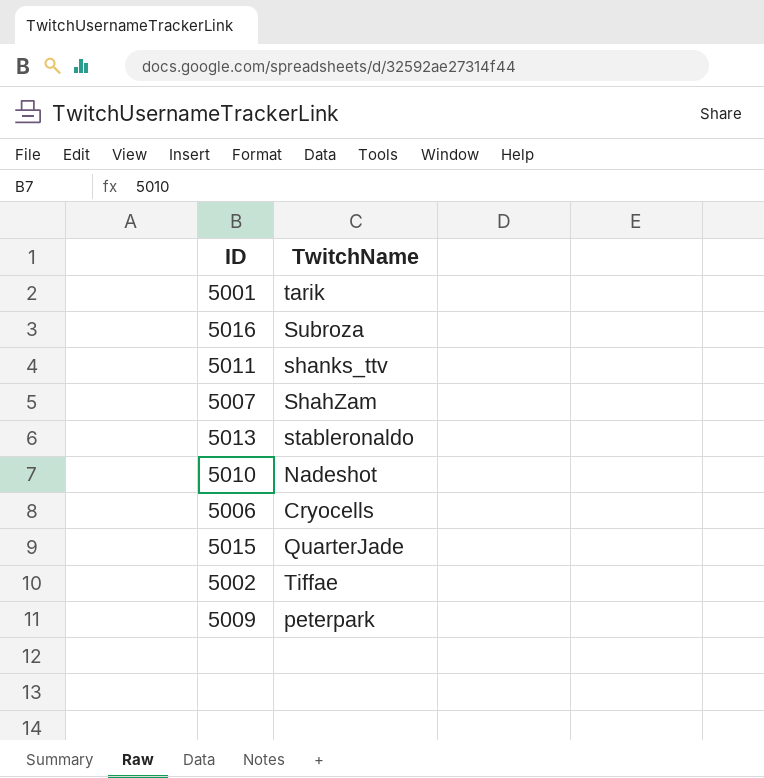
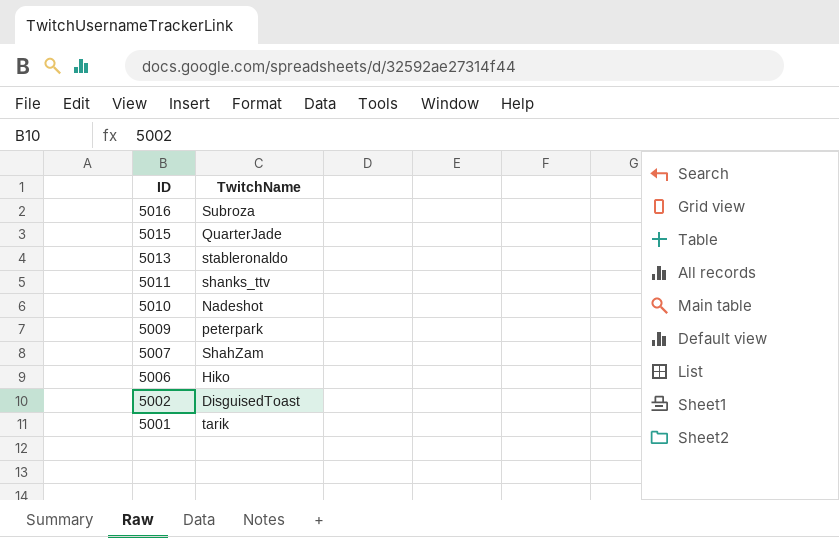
row order: none -> ID descending
5006 | TwitchName: Cryocells -> Hiko
5002 | TwitchName: Tiffae -> DisguisedToast

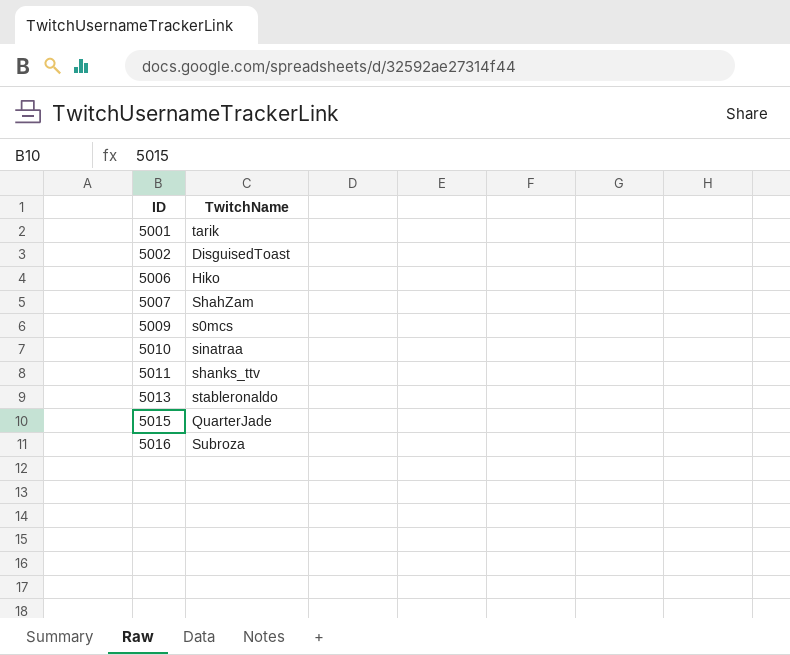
row order: ID descending -> ID ascending
5009 | TwitchName: peterpark -> s0mcs
5010 | TwitchName: Nadeshot -> sinatraa

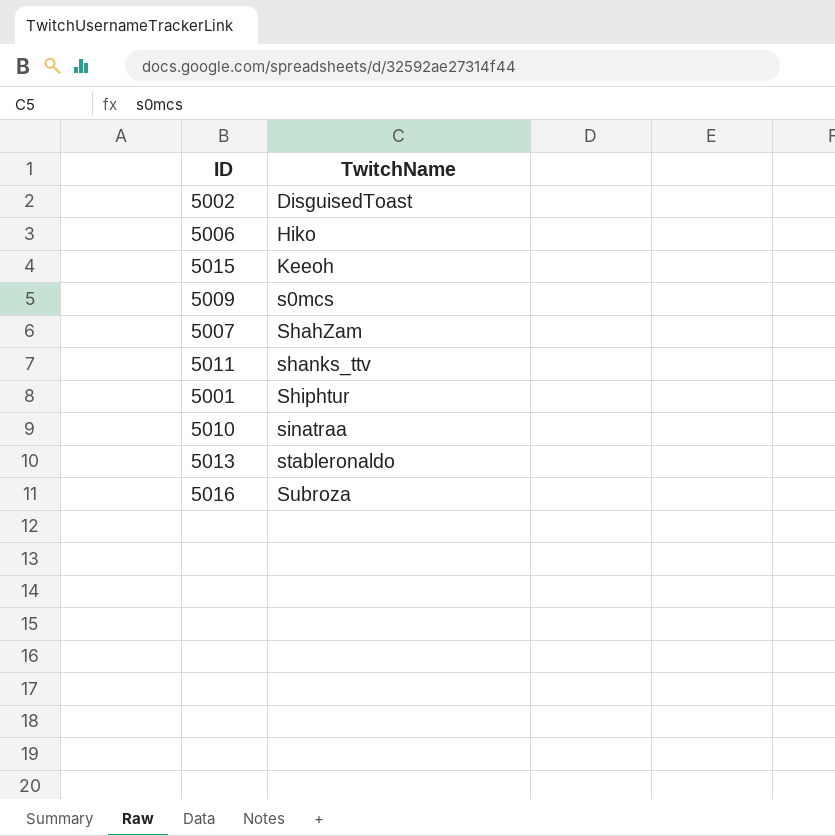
row order: ID ascending -> TwitchName ascending
5015 | TwitchName: QuarterJade -> Keeoh
5001 | TwitchName: tarik -> Shiphtur

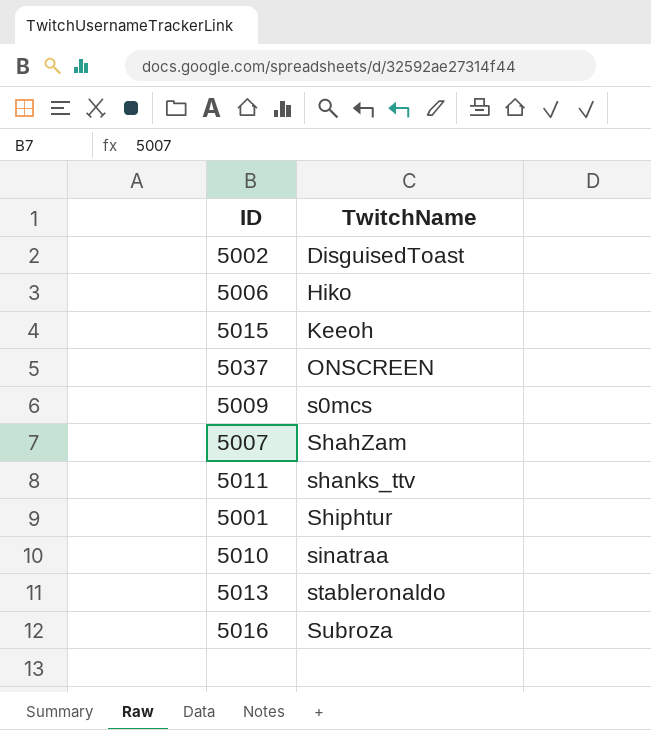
row 5037: none -> ONSCREEN

